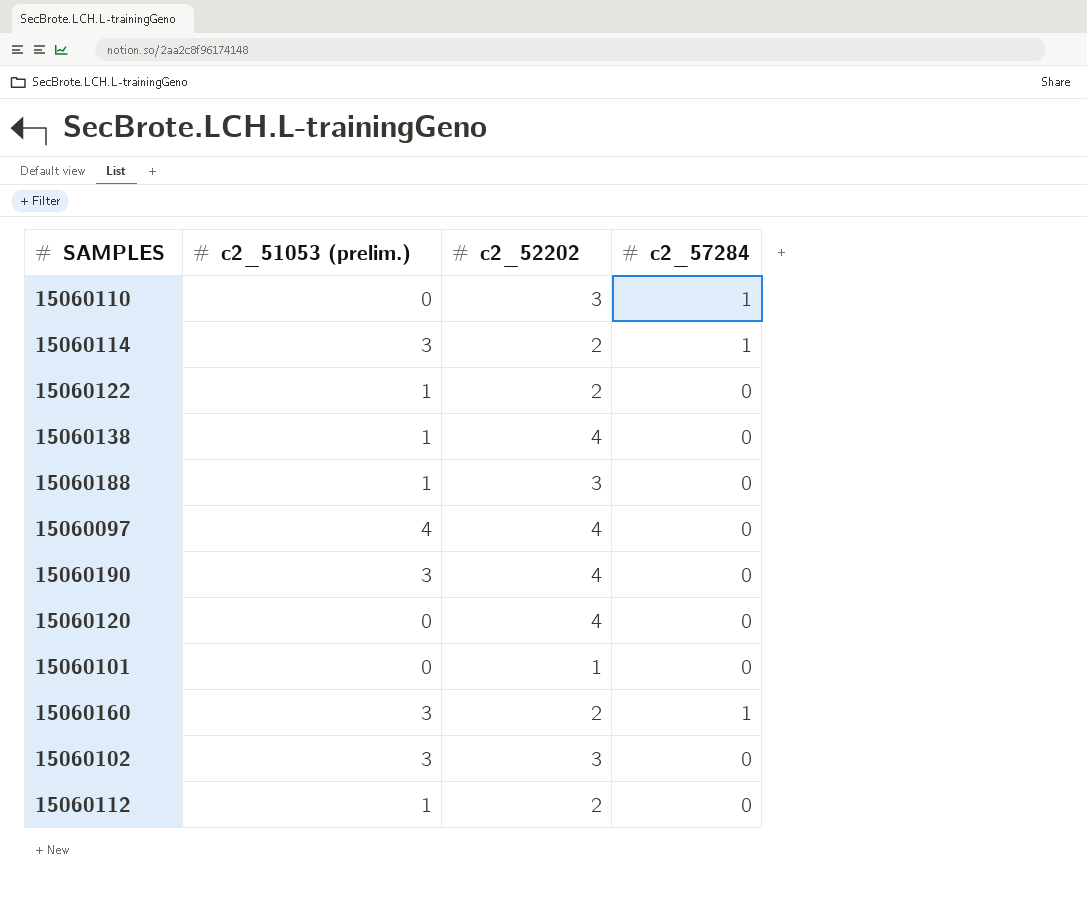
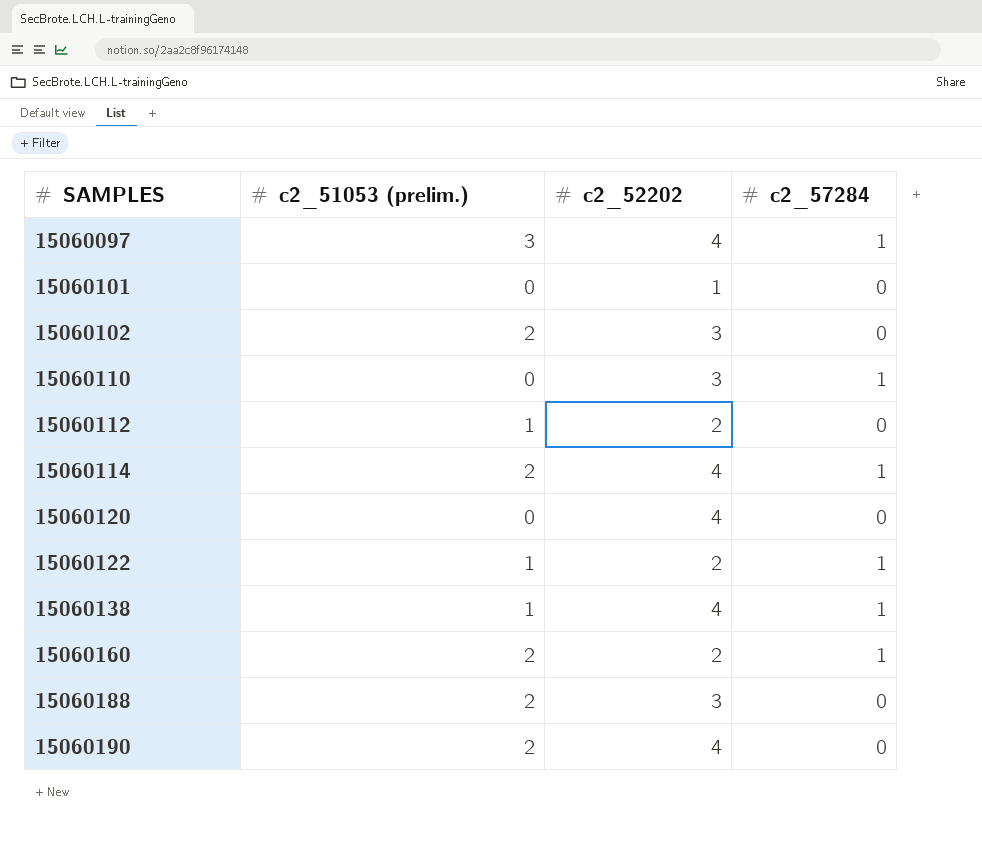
row order: none -> SAMPLES ascending
15060097 | c2_51053 (prelim.): 4 -> 3
15060097 | c2_57284: 0 -> 1
15060102 | c2_51053 (prelim.): 3 -> 2
15060114 | c2_51053 (prelim.): 3 -> 2
15060114 | c2_52202: 2 -> 4
15060122 | c2_57284: 0 -> 1
15060138 | c2_57284: 0 -> 1
15060160 | c2_51053 (prelim.): 3 -> 2
15060188 | c2_51053 (prelim.): 1 -> 2
15060190 | c2_51053 (prelim.): 3 -> 2

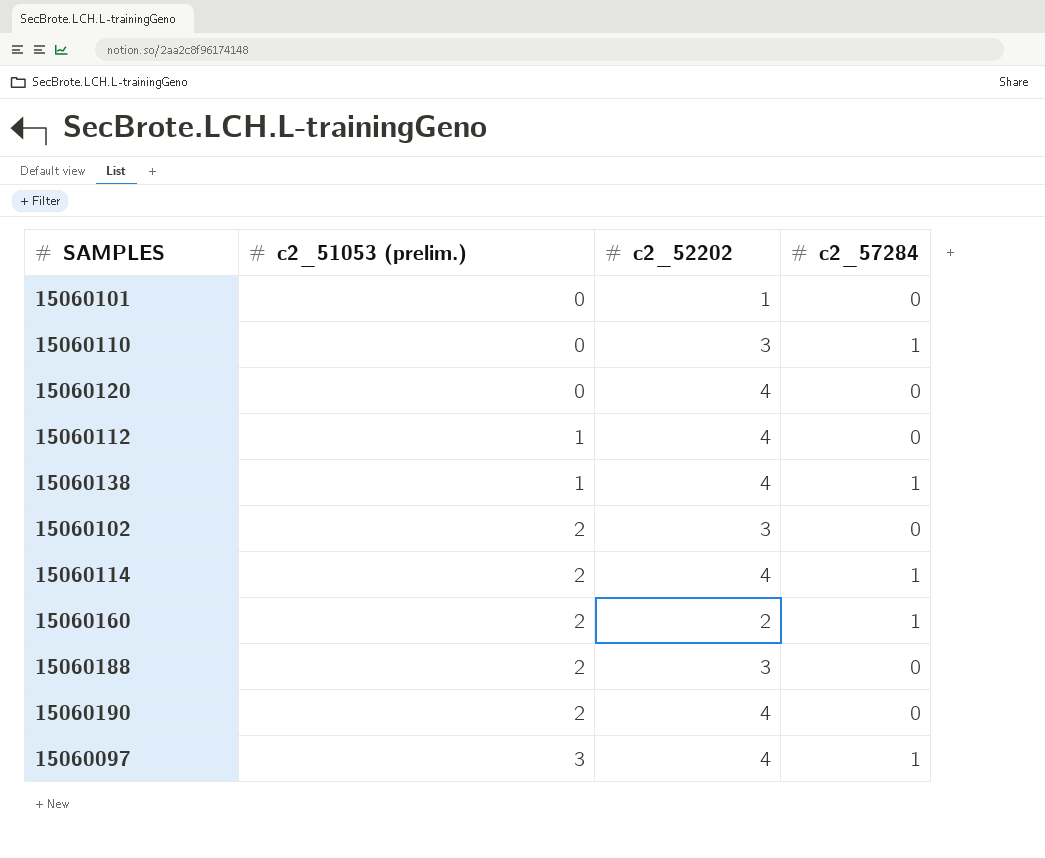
row order: SAMPLES ascending -> c2_51053 (prelim.) ascending
row 15060122: 1 | 2 | 1 -> none
15060112 | c2_52202: 2 -> 4

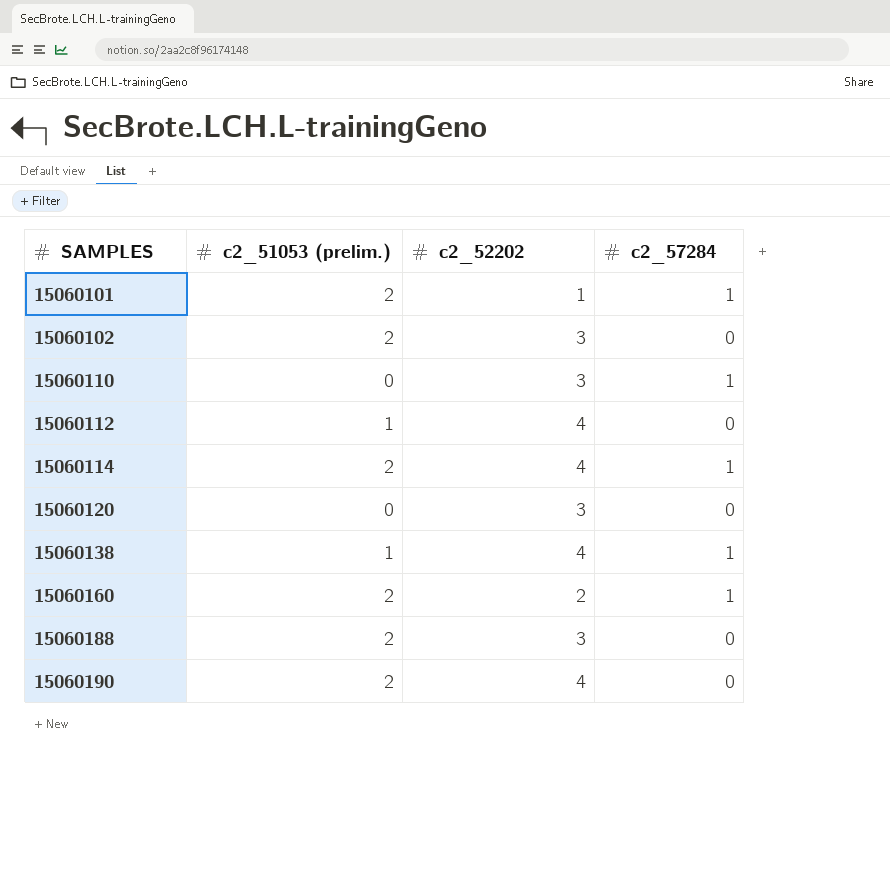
row order: c2_51053 (prelim.) ascending -> SAMPLES ascending
row 15060097: 3 | 4 | 1 -> none
15060101 | c2_51053 (prelim.): 0 -> 2
15060101 | c2_57284: 0 -> 1
15060120 | c2_52202: 4 -> 3

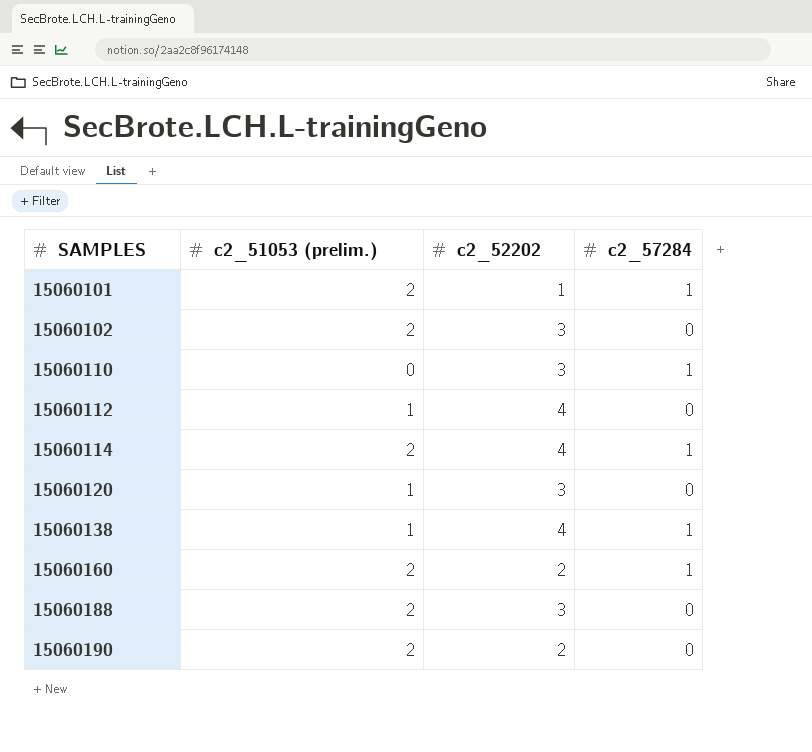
15060120 | c2_51053 (prelim.): 0 -> 1
15060190 | c2_52202: 4 -> 2

